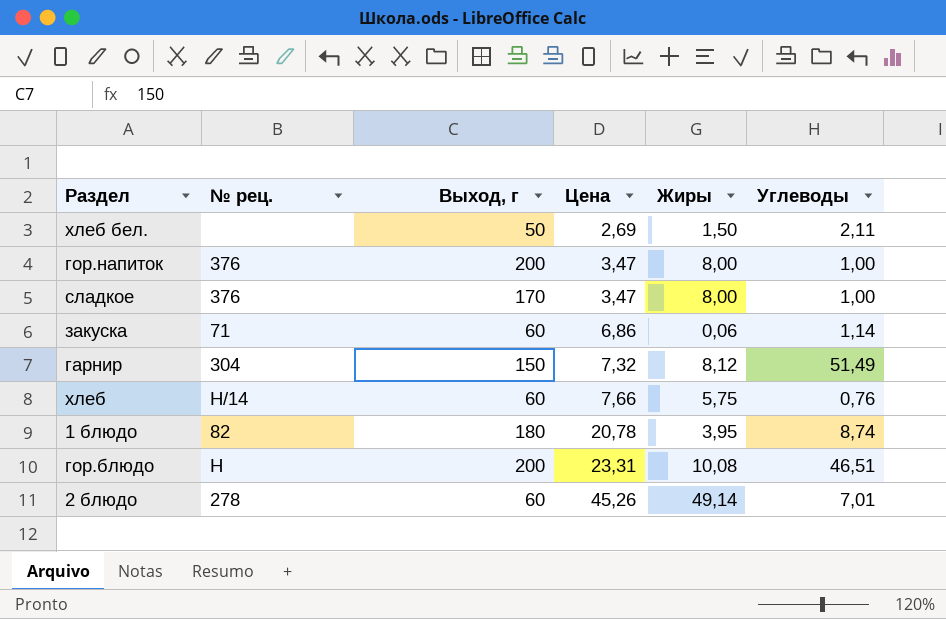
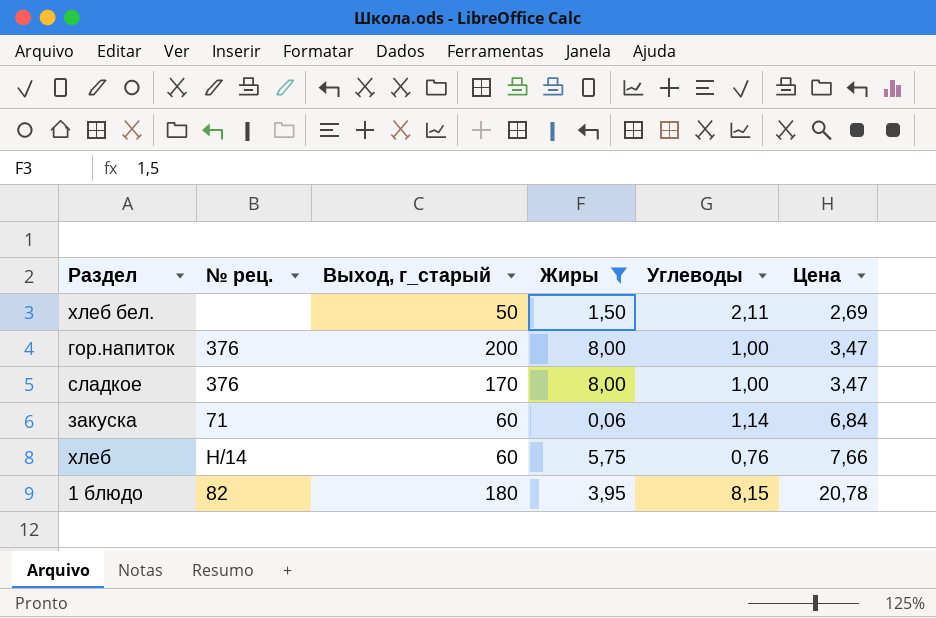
filter: none -> Жиры <= 8,00
column name: Выход, г -> Выход, г_старый
column Цена | position: 4 -> 6
закуска | Цена: 6,86 -> 6,84
1 блюдо | Углеводы: 8,74 -> 8,15

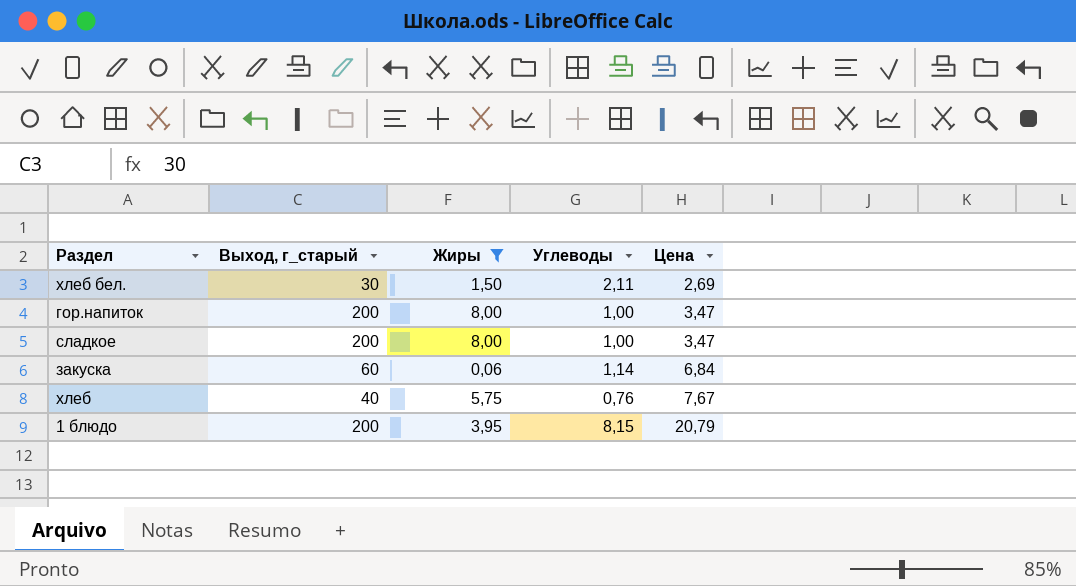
column № рец. | position: 2 -> none
хлеб бел. | Выход, г_старый: 50 -> 30
сладкое | Выход, г_старый: 170 -> 200
хлеб | Выход, г_старый: 60 -> 40
хлеб | Цена: 7,66 -> 7,67
1 блюдо | Выход, г_старый: 180 -> 200
1 блюдо | Цена: 20,78 -> 20,79

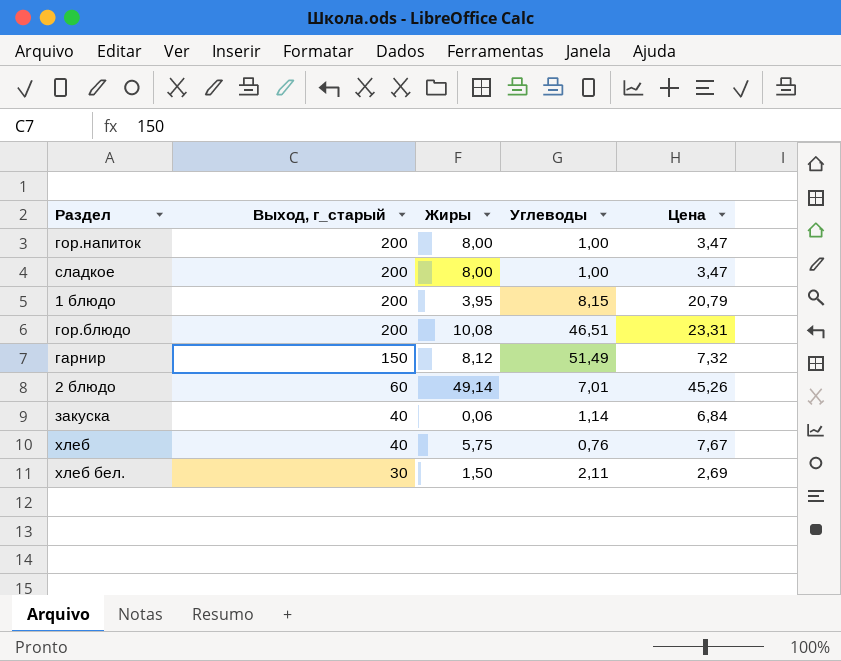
filter: Жиры <= 8,00 -> none
row order: Цена ascending -> Выход, г_старый descending
закуска | Выход, г_старый: 60 -> 40

